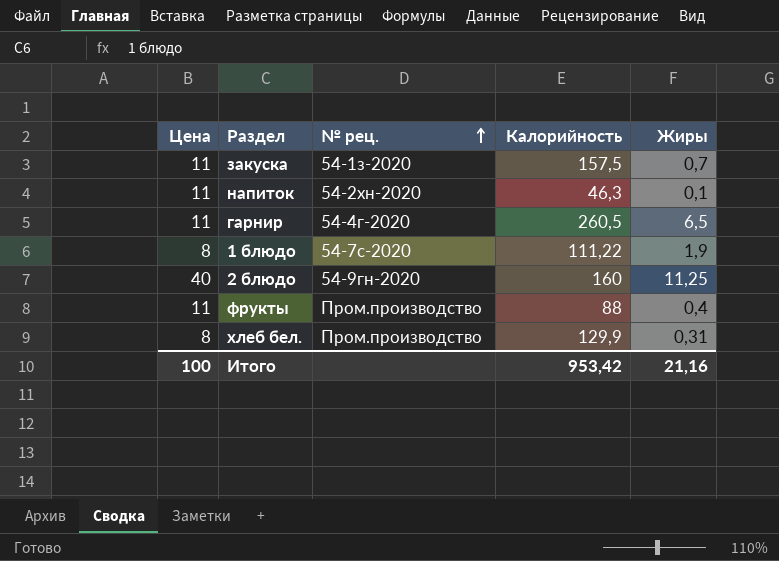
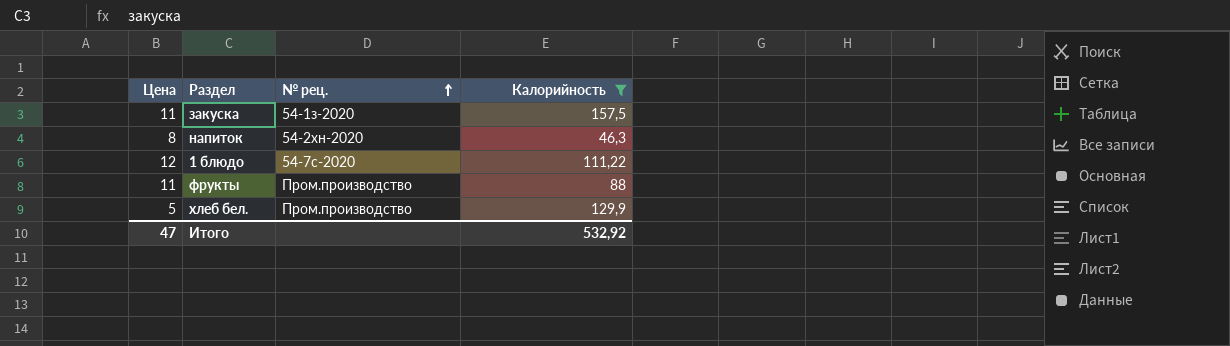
filter: none -> Калорийность <= 157,5
column Жиры | position: 5 -> none
напиток | Цена: 11 -> 8
1 блюдо | Цена: 8 -> 12
хлеб бел. | Цена: 8 -> 5
Итого | Цена: 100 -> 47
Итого | Калорийность: 953,42 -> 532,92

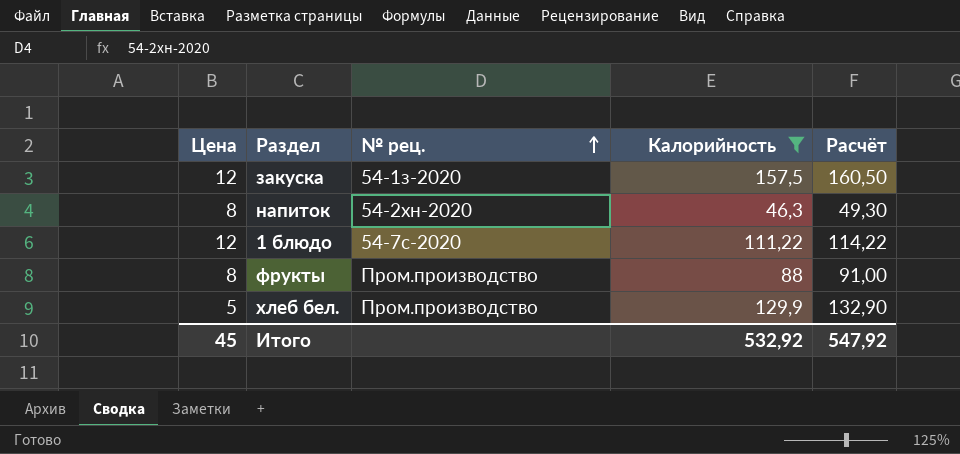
column Расчёт | formula: none -> [Калорийность] + 3
закуска | Цена: 11 -> 12
фрукты | Цена: 11 -> 8
Итого | Цена: 47 -> 45

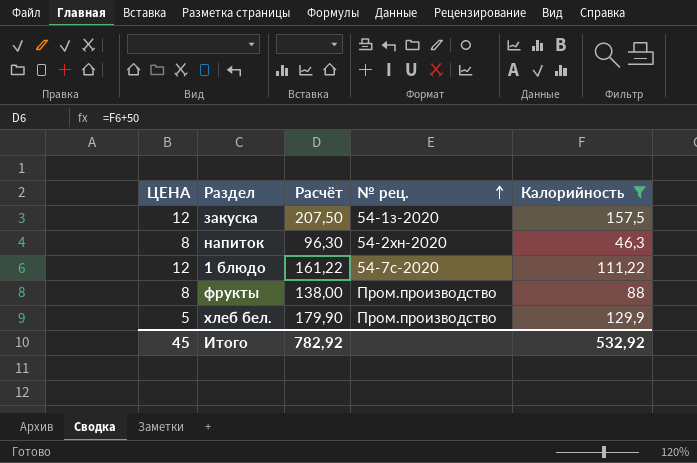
column name: Цена -> ЦЕНА
column Расчёт | formula: [Калорийность] + 3 -> [Калорийность] + 50
column Расчёт | position: 5 -> 3
Итого | Расчёт: 547,92 -> 782,92

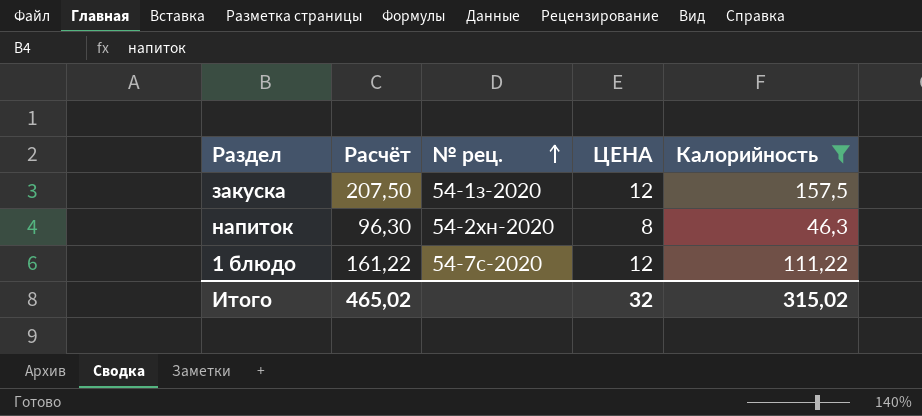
column ЦЕНА | position: 1 -> 4
row фрукты: 8 | 138,00 | Пром.производство | 88 -> none
row хлеб бел.: 5 | 179,90 | Пром.производство | 129,9 -> none
Итого | Расчёт: 782,92 -> 465,02
Итого | ЦЕНА: 45 -> 32
Итого | Калорийность: 532,92 -> 315,02

